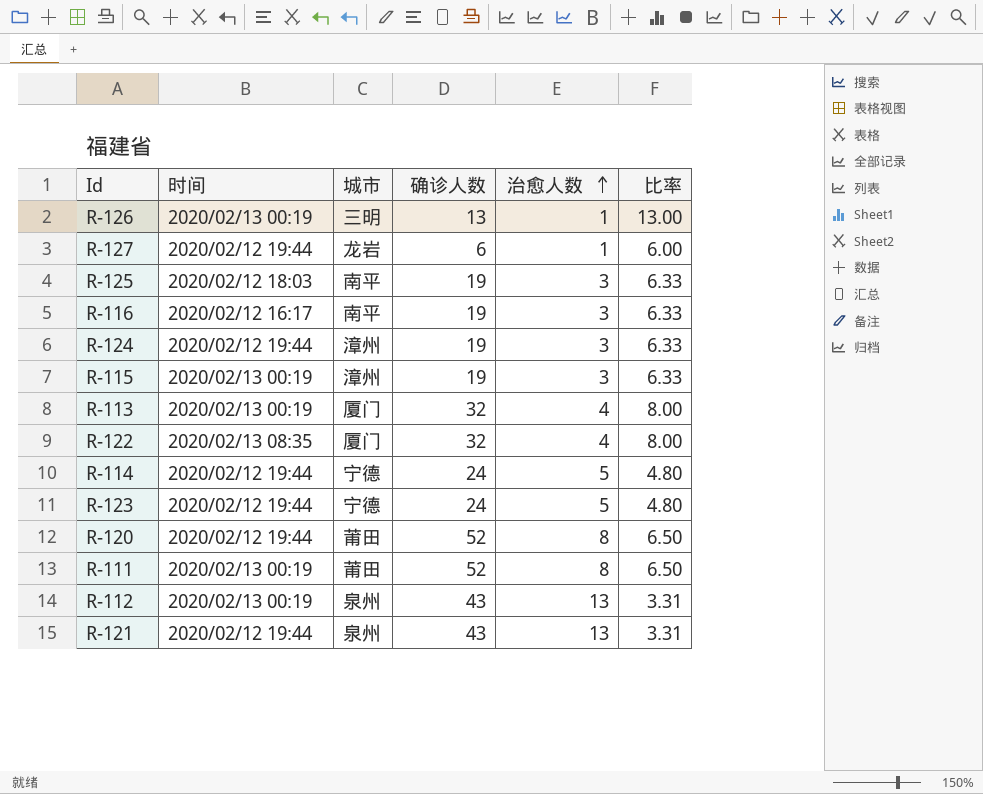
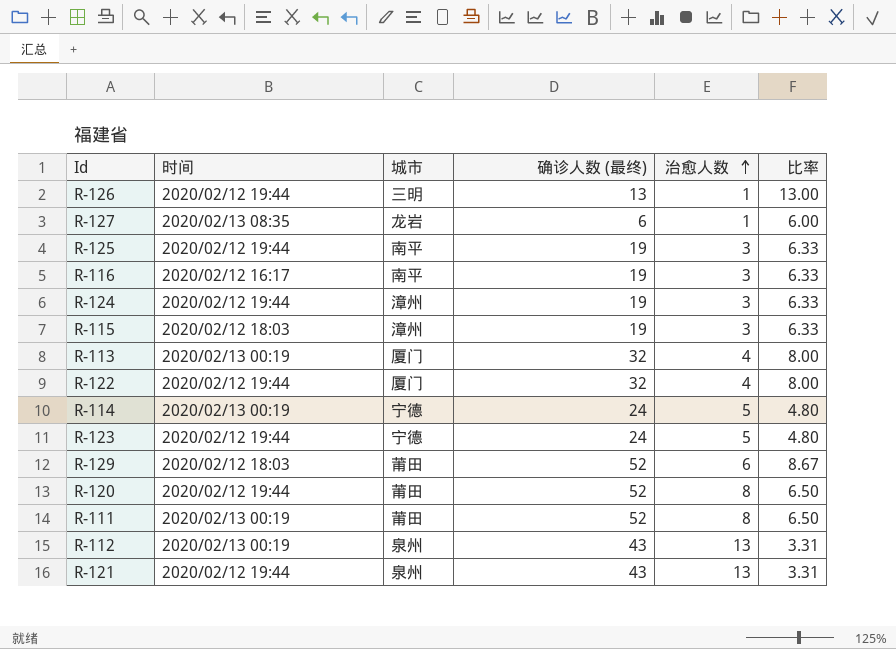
column name: 确诊人数 -> 确诊人数 (最终)
R-126 | 时间: 2020/02/13 00:19 -> 2020/02/12 19:44
R-127 | 时间: 2020/02/12 19:44 -> 2020/02/13 08:35
R-125 | 时间: 2020/02/12 18:03 -> 2020/02/12 19:44
R-115 | 时间: 2020/02/13 00:19 -> 2020/02/12 18:03
R-122 | 时间: 2020/02/13 08:35 -> 2020/02/12 19:44
R-114 | 时间: 2020/02/12 19:44 -> 2020/02/13 00:19
row R-129: none -> 2020/02/12 18:03 | 莆田 | 52 | 6 | 8.67

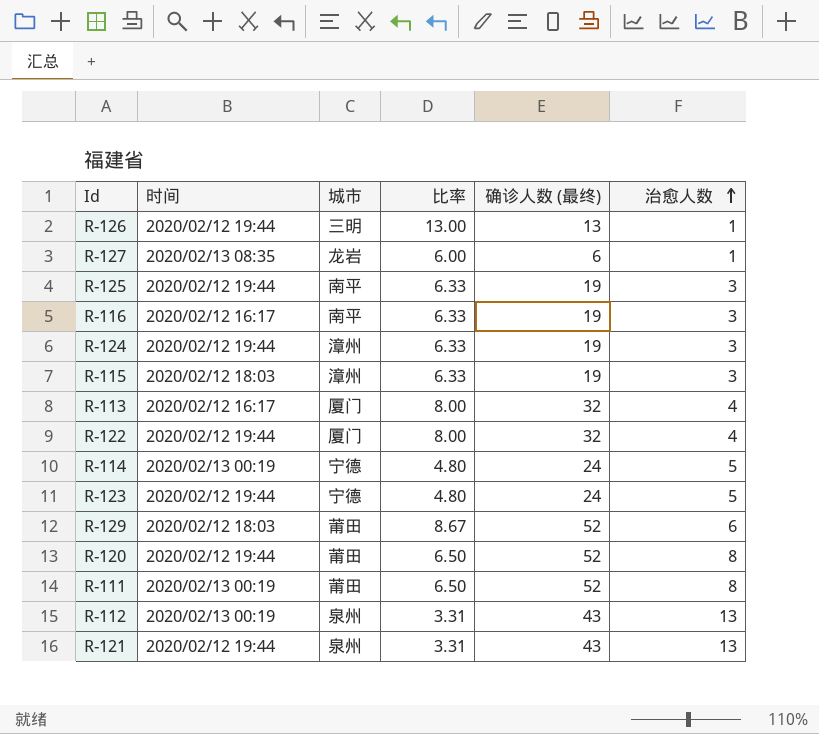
column 比率 | position: 6 -> 4
R-113 | 时间: 2020/02/13 00:19 -> 2020/02/12 16:17

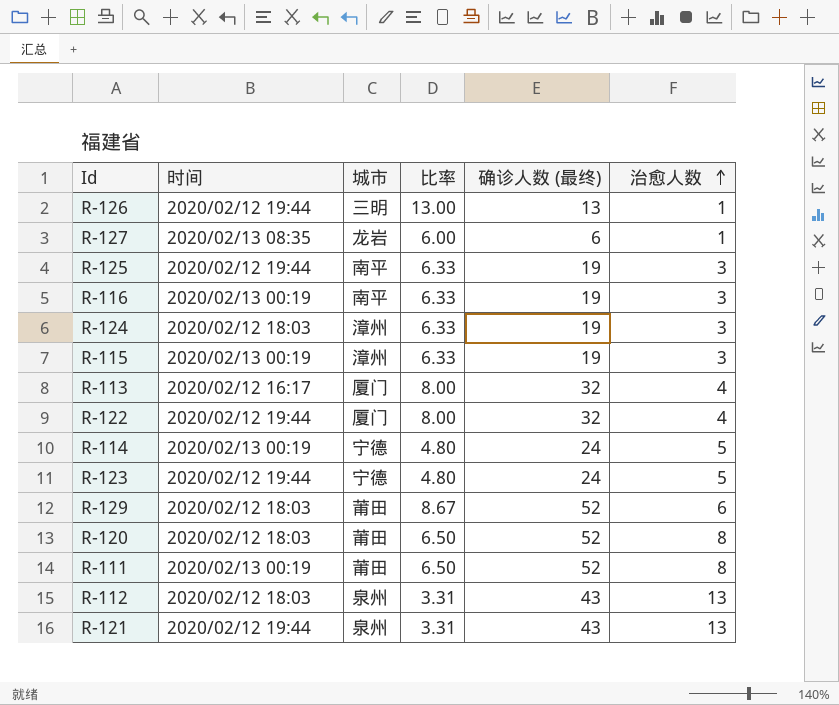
R-116 | 时间: 2020/02/12 16:17 -> 2020/02/13 00:19
R-124 | 时间: 2020/02/12 19:44 -> 2020/02/12 18:03
R-115 | 时间: 2020/02/12 18:03 -> 2020/02/13 00:19
R-120 | 时间: 2020/02/12 19:44 -> 2020/02/12 18:03
R-112 | 时间: 2020/02/13 00:19 -> 2020/02/12 18:03

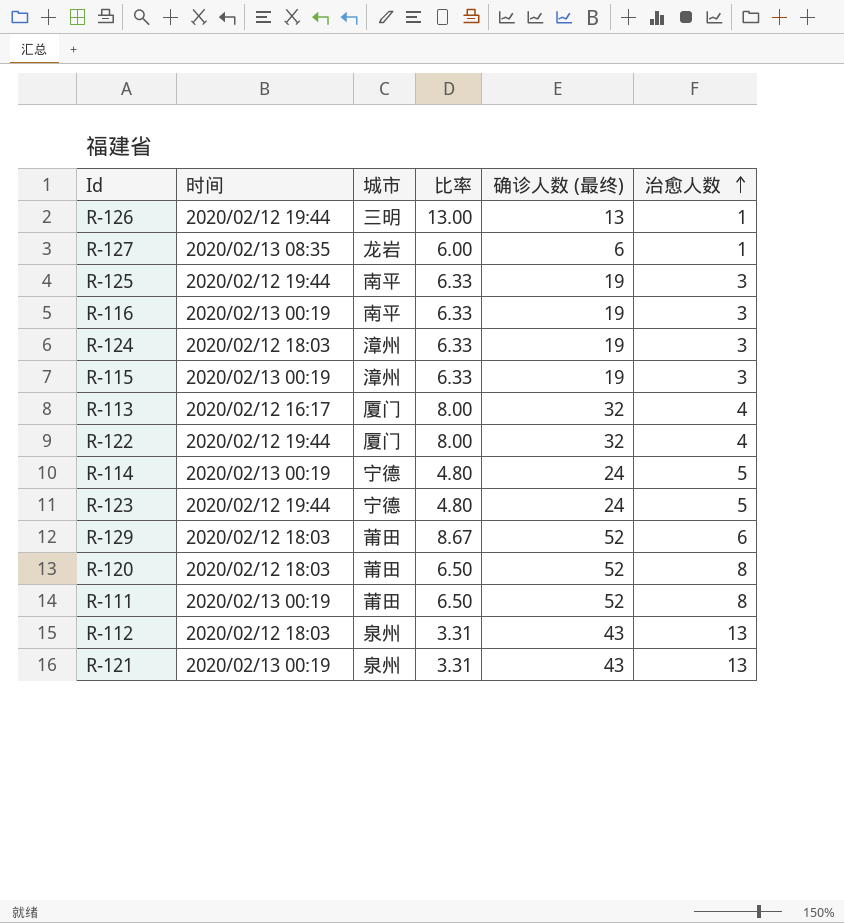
R-121 | 时间: 2020/02/12 19:44 -> 2020/02/13 00:19

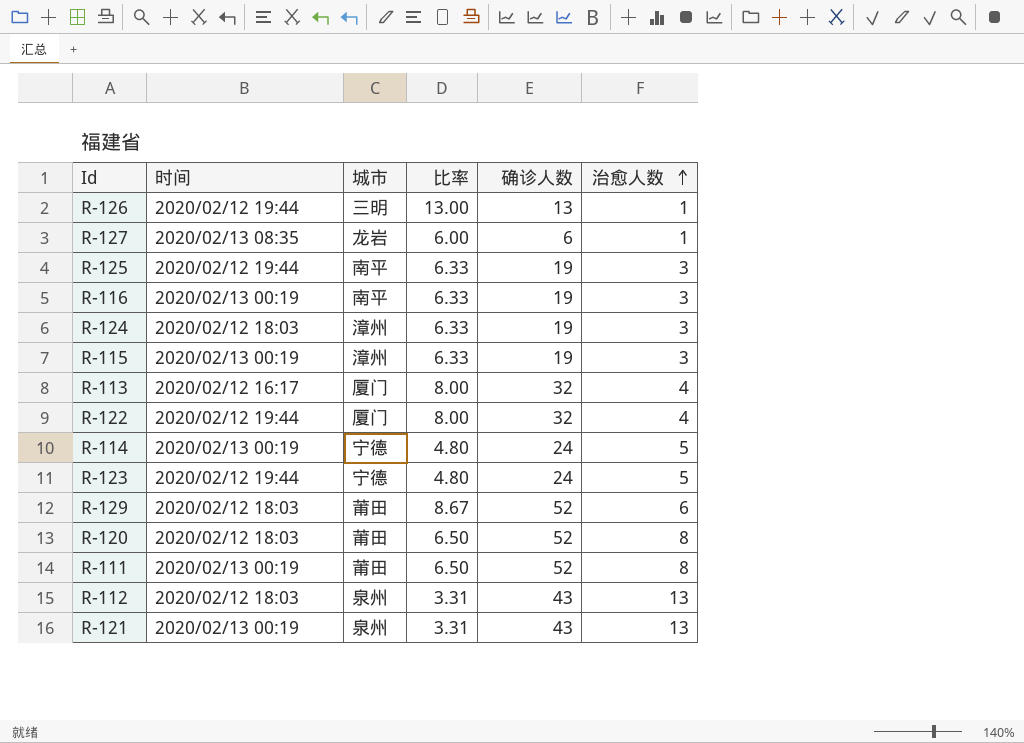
column name: 确诊人数 (最终) -> 确诊人数

